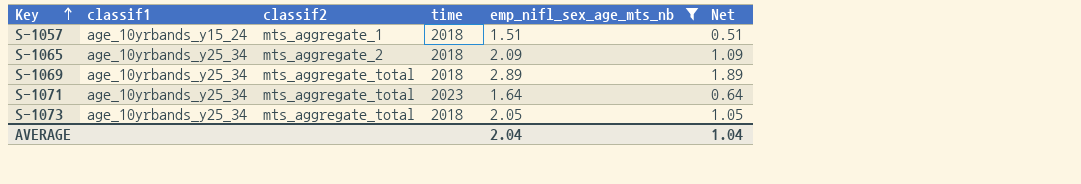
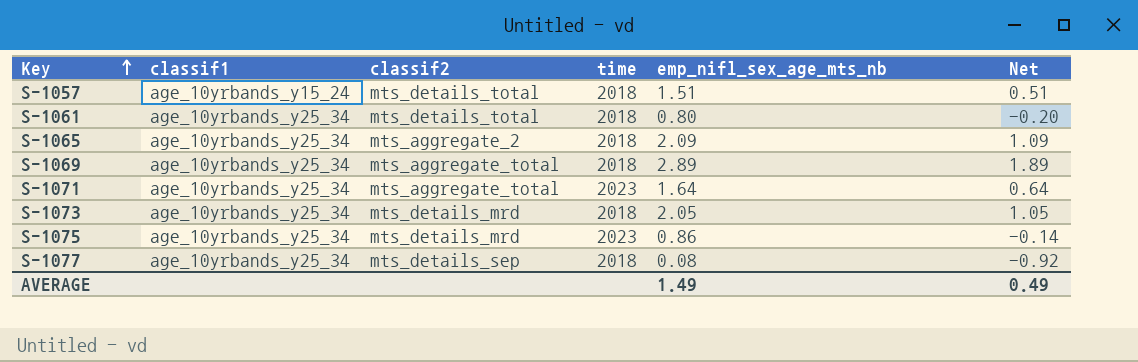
filter: emp_nifl_sex_age_mts_nb >= 1.51 -> none
S-1057 | classif2: mts_aggregate_1 -> mts_details_total
S-1073 | classif2: mts_aggregate_total -> mts_details_mrd
AVERAGE | emp_nifl_sex_age_mts_nb: 2.04 -> 1.49
AVERAGE | Net: 1.04 -> 0.49

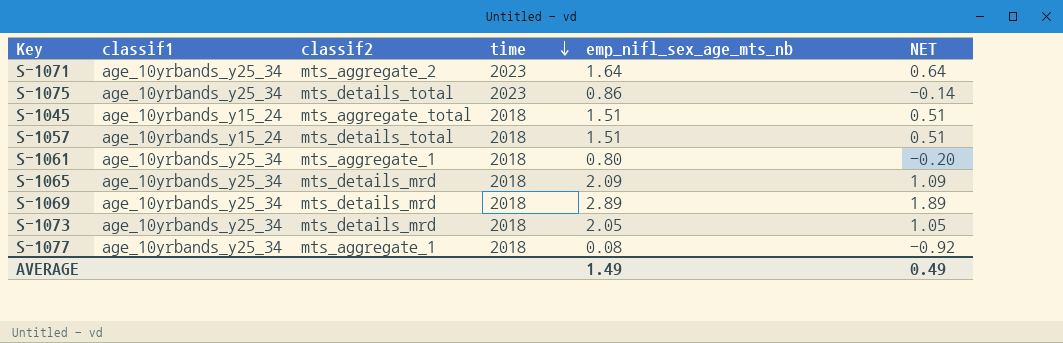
row order: Key ascending -> time descending
column name: Net -> NET
S-1071 | classif2: mts_aggregate_total -> mts_aggregate_2
S-1075 | classif2: mts_details_mrd -> mts_details_total
row S-1045: none -> age_10yrbands_y15_24 | mts_aggregate_total | 2018 | 1.51 | 0.51
S-1061 | classif2: mts_details_total -> mts_aggregate_1
S-1065 | classif2: mts_aggregate_2 -> mts_details_mrd
S-1069 | classif2: mts_aggregate_total -> mts_details_mrd
S-1077 | classif2: mts_details_sep -> mts_aggregate_1

